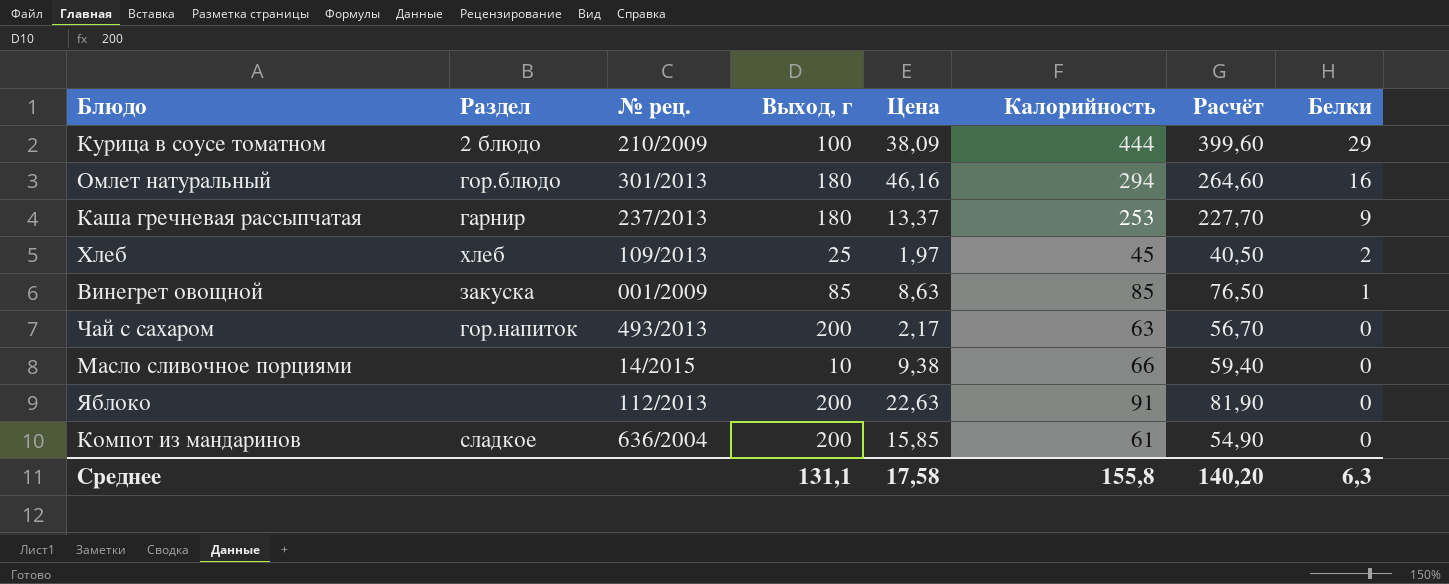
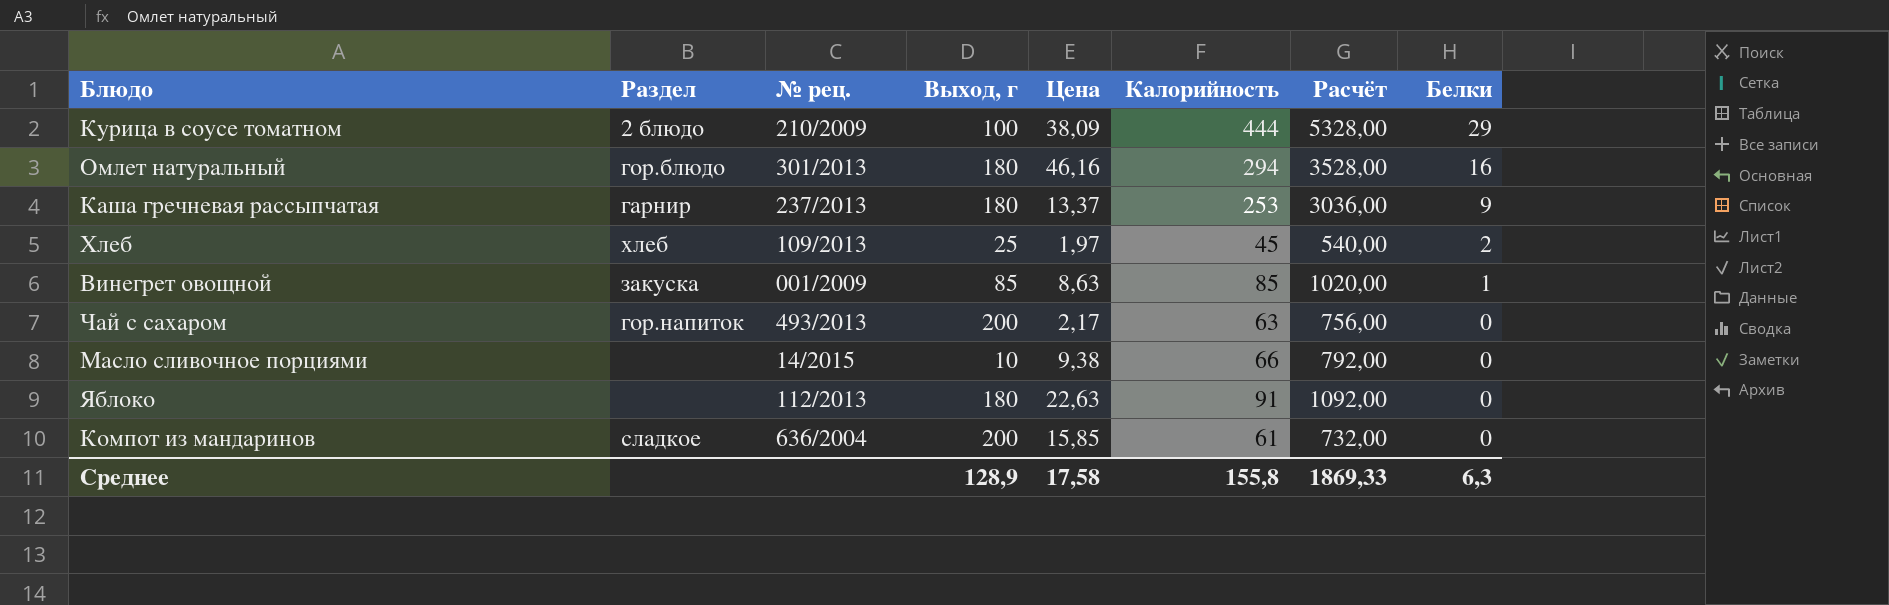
column Расчёт | formula: [Калорийность] * 0,9 -> [Калорийность] * 12
Яблоко | Выход, г: 200 -> 180
Среднее | Выход, г: 131,1 -> 128,9
Среднее | Расчёт: 140,20 -> 1869,33

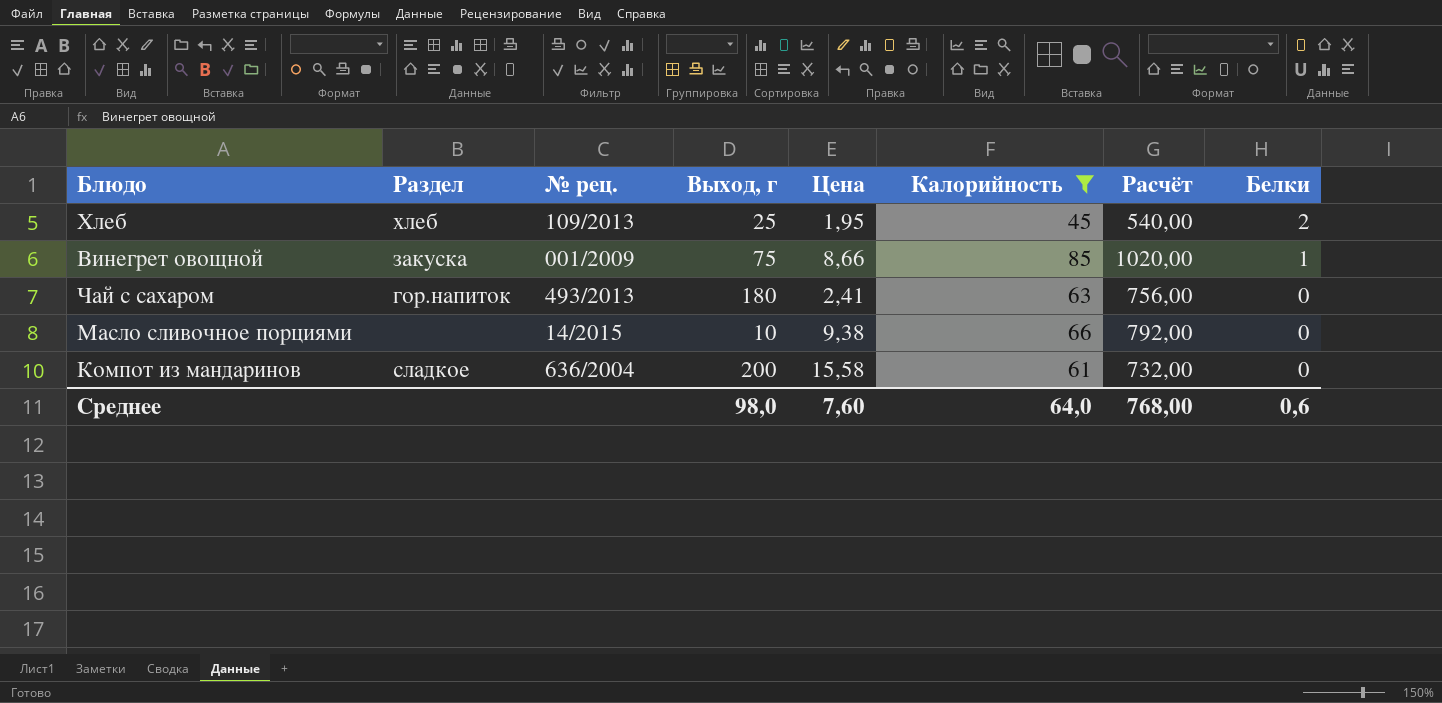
filter: none -> Калорийность <= 85
Хлеб | Цена: 1,97 -> 1,95
Винегрет овощной | Выход, г: 85 -> 75
Винегрет овощной | Цена: 8,63 -> 8,66
Чай с сахаром | Выход, г: 200 -> 180
Чай с сахаром | Цена: 2,17 -> 2,41
Компот из мандаринов | Цена: 15,85 -> 15,58
Среднее | Выход, г: 128,9 -> 98,0
Среднее | Цена: 17,58 -> 7,60
Среднее | Калорийность: 155,8 -> 64,0
Среднее | Расчёт: 1869,33 -> 768,00
Среднее | Белки: 6,3 -> 0,6

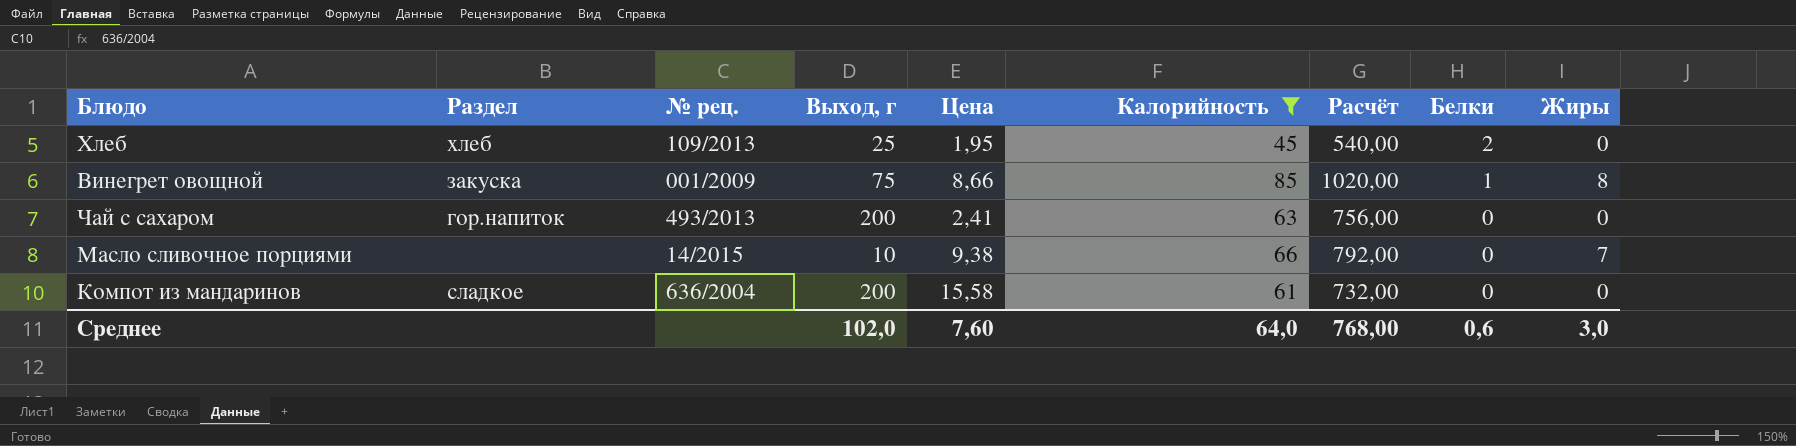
column Жиры | position: none -> 9
Чай с сахаром | Выход, г: 180 -> 200
Среднее | Выход, г: 98,0 -> 102,0

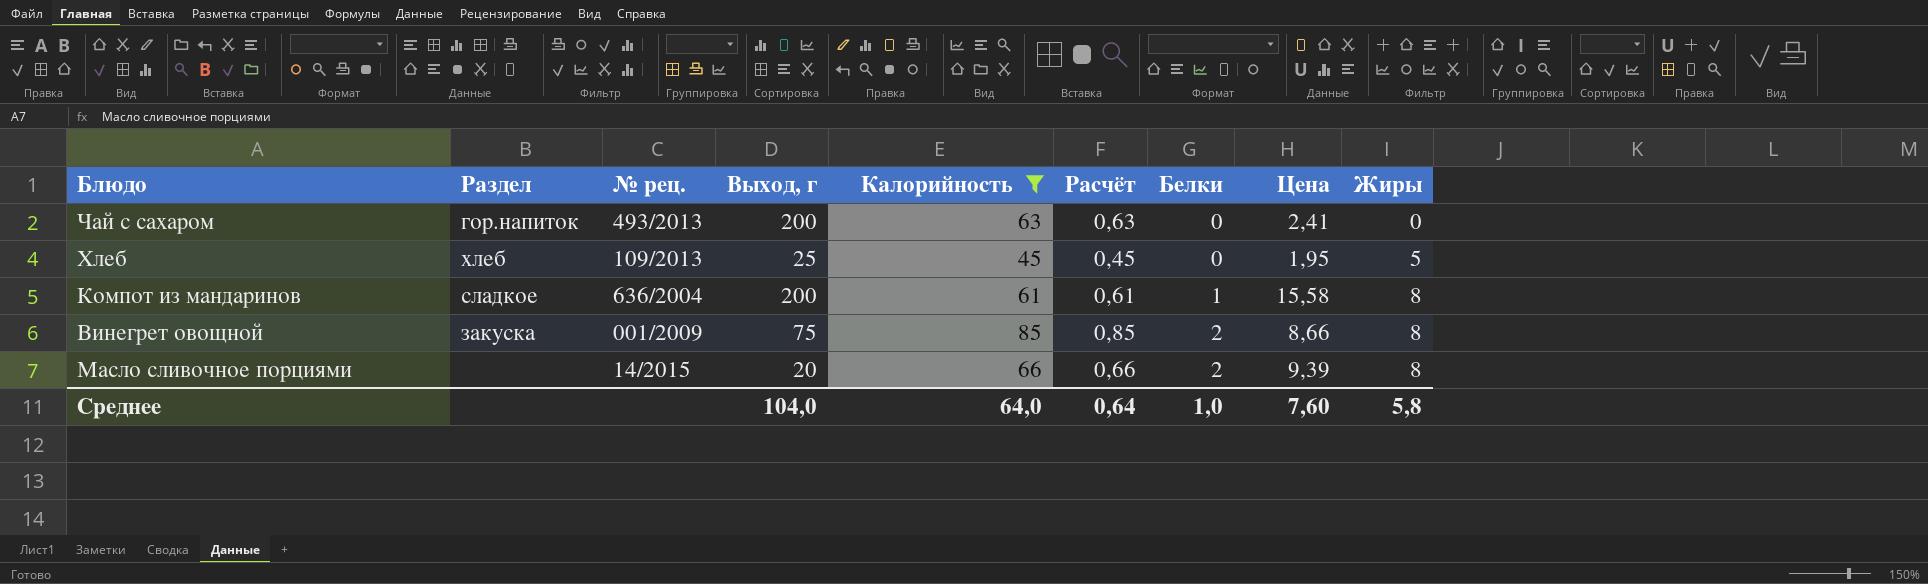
row order: Белки descending -> Белки ascending
column Расчёт | formula: [Калорийность] * 12 -> [Калорийность] * 0,01
column Цена | position: 5 -> 8
Хлеб | Белки: 2 -> 0
Хлеб | Жиры: 0 -> 5
Компот из мандаринов | Белки: 0 -> 1
Компот из мандаринов | Жиры: 0 -> 8
Винегрет овощной | Белки: 1 -> 2
Масло сливочное порциями | Выход, г: 10 -> 20
Масло сливочное порциями | Белки: 0 -> 2
Масло сливочное порциями | Цена: 9,38 -> 9,39
Масло сливочное порциями | Жиры: 7 -> 8
Среднее | Выход, г: 102,0 -> 104,0
Среднее | Расчёт: 768,00 -> 0,64
Среднее | Белки: 0,6 -> 1,0
Среднее | Жиры: 3,0 -> 5,8

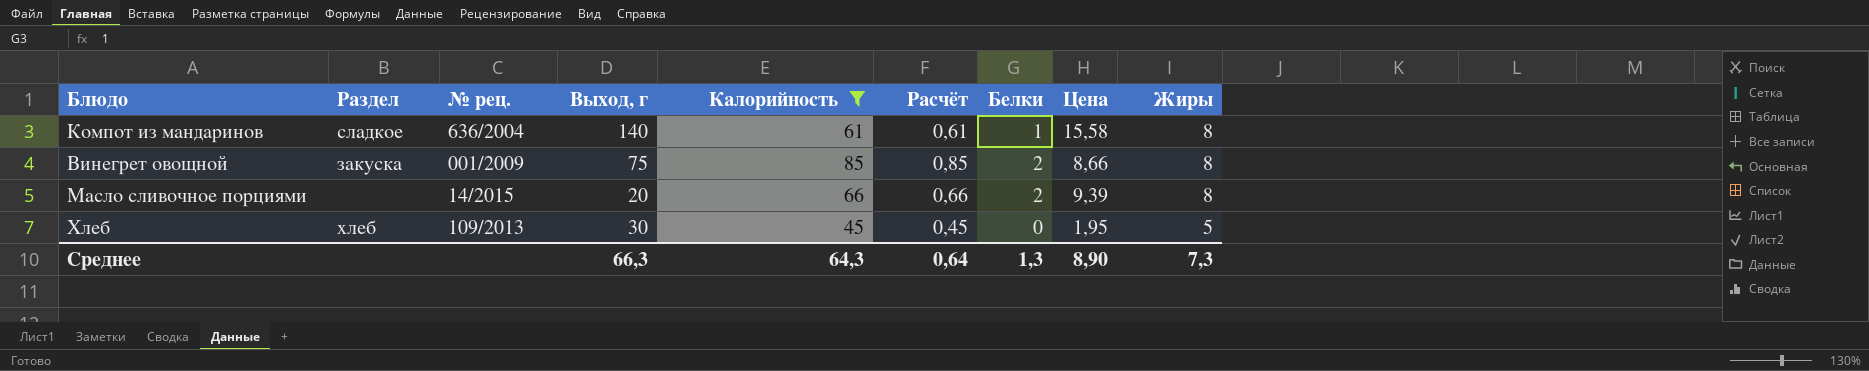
row order: Белки ascending -> Жиры descending
row Чай с сахаром: гор.напиток | 493/2013 | 200 | 63 | 0,63 | 0 | 2,41 | 0 -> none
Компот из мандаринов | Выход, г: 200 -> 140
Хлеб | Выход, г: 25 -> 30
Среднее | Выход, г: 104,0 -> 66,3
Среднее | Калорийность: 64,0 -> 64,3
Среднее | Белки: 1,0 -> 1,3
Среднее | Цена: 7,60 -> 8,90
Среднее | Жиры: 5,8 -> 7,3

